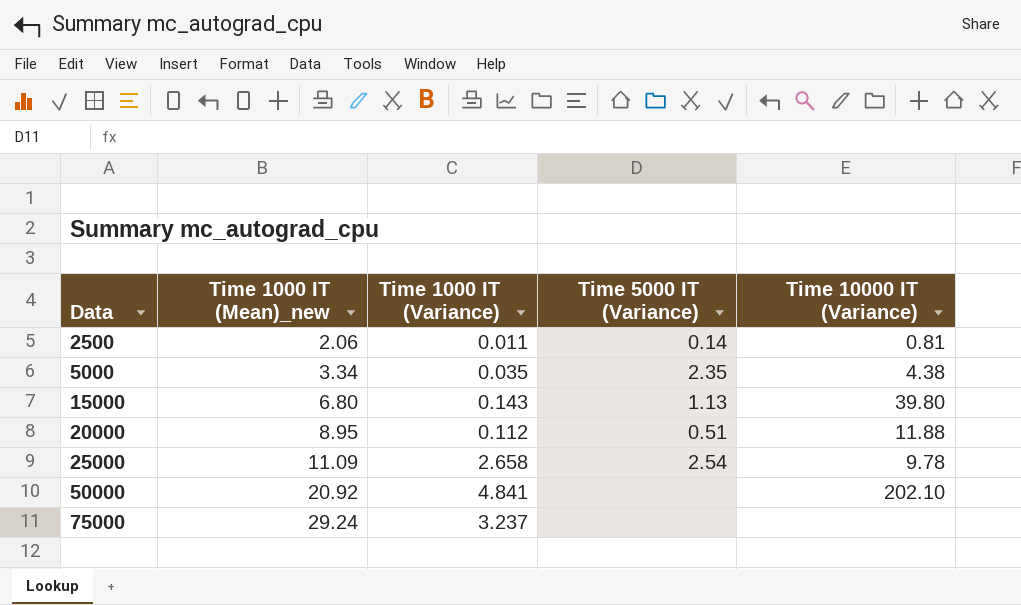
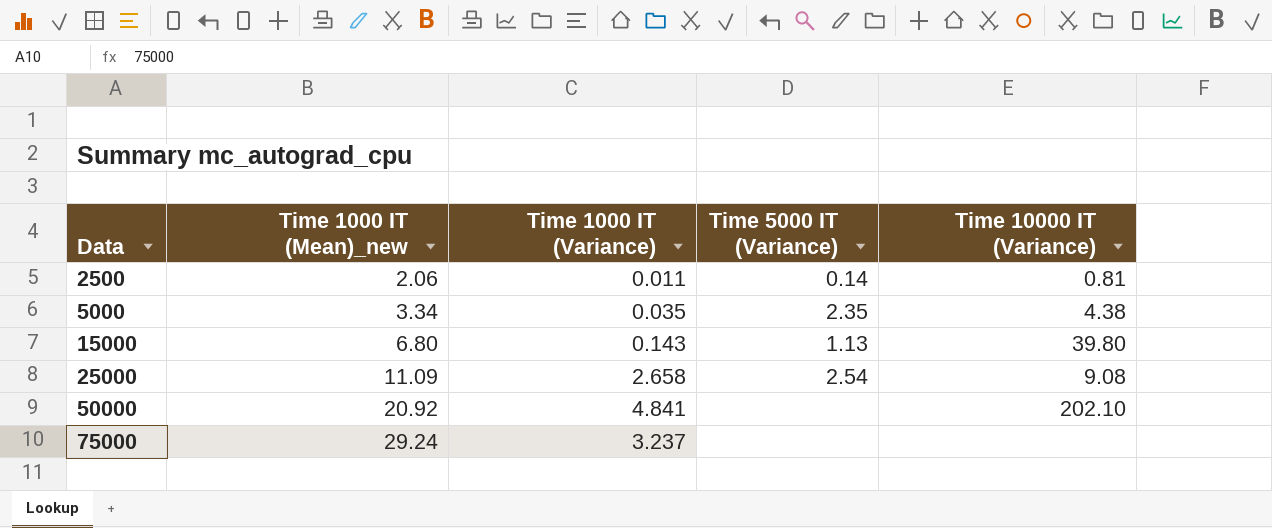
row 20000: 8.95 | 0.112 | 0.51 | 11.88 -> none
25000 | Time 10000 IT (Variance): 9.78 -> 9.08

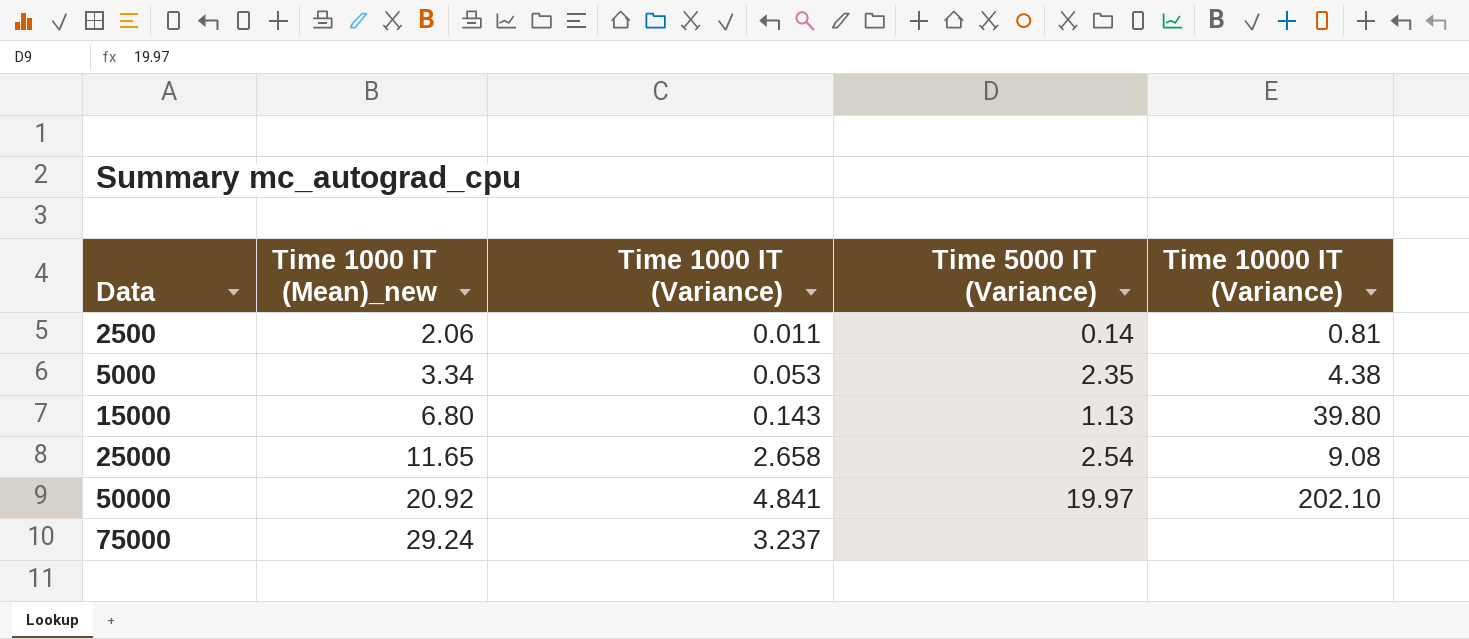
5000 | Time 1000 IT (Variance): 0.035 -> 0.053
25000 | Time 1000 IT (Mean)_new: 11.09 -> 11.65
50000 | Time 5000 IT (Variance): none -> 19.97

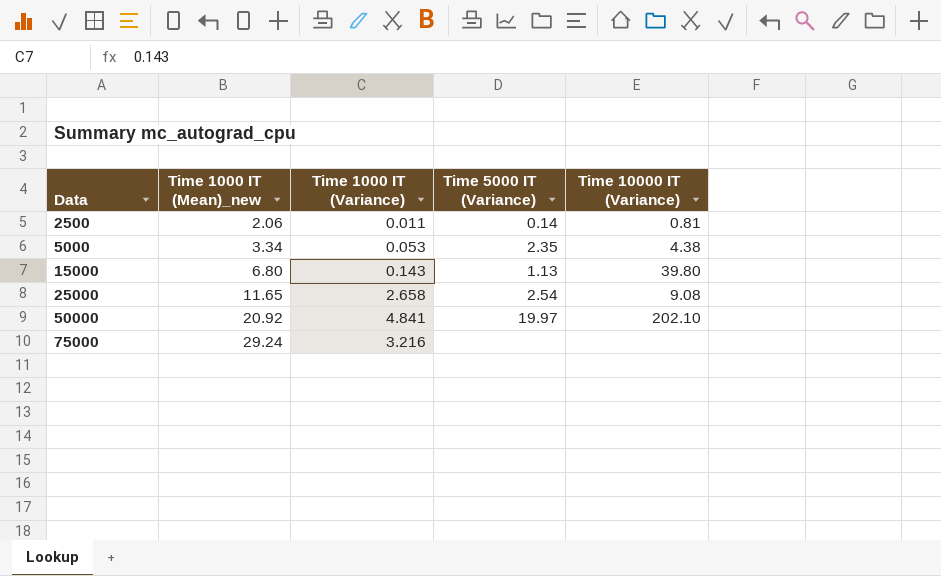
75000 | Time 1000 IT (Variance): 3.237 -> 3.216

